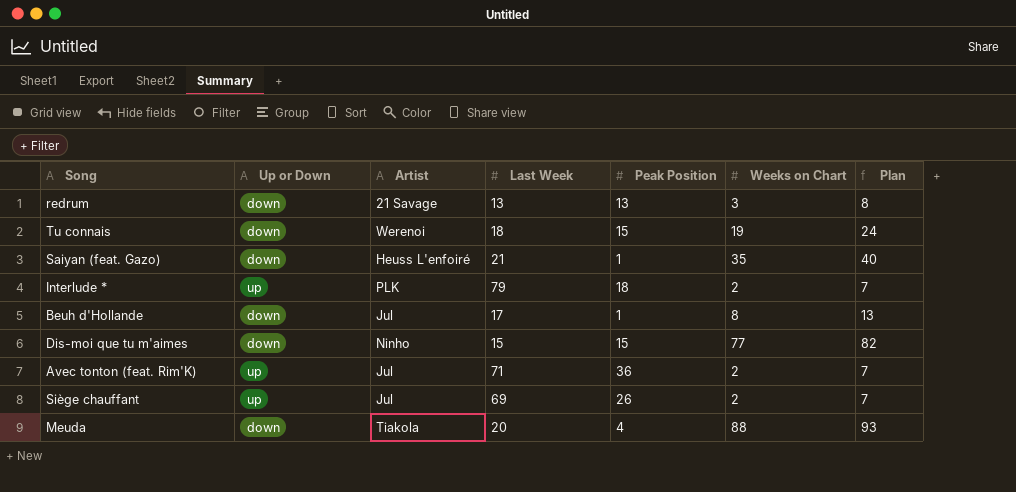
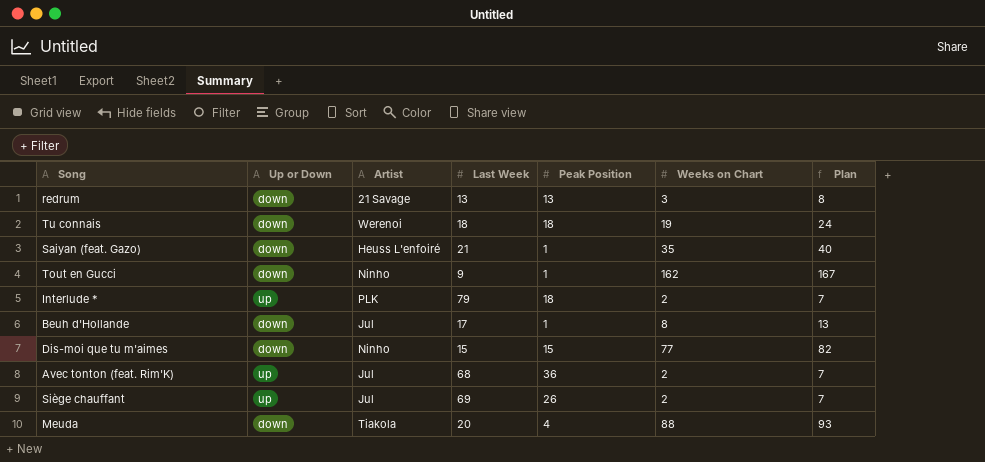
Tu connais | Peak Position: 15 -> 18
row Tout en Gucci: none -> down | Ninho | 9 | 1 | 162 | 167
Avec tonton (feat. Rim'K) | Last Week: 71 -> 68

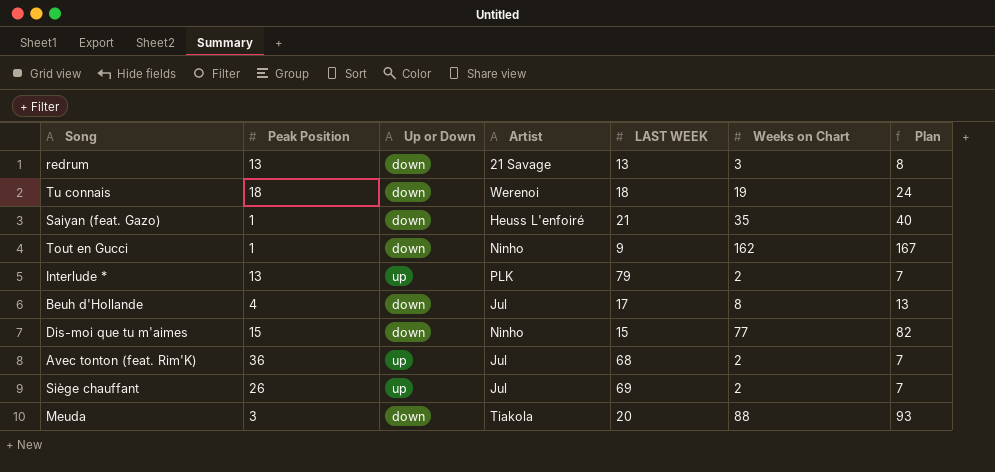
column Peak Position | position: 5 -> 2
column name: Last Week -> LAST WEEK
Interlude * | Peak Position: 18 -> 13
Beuh d'Hollande | Peak Position: 1 -> 4
Meuda | Peak Position: 4 -> 3

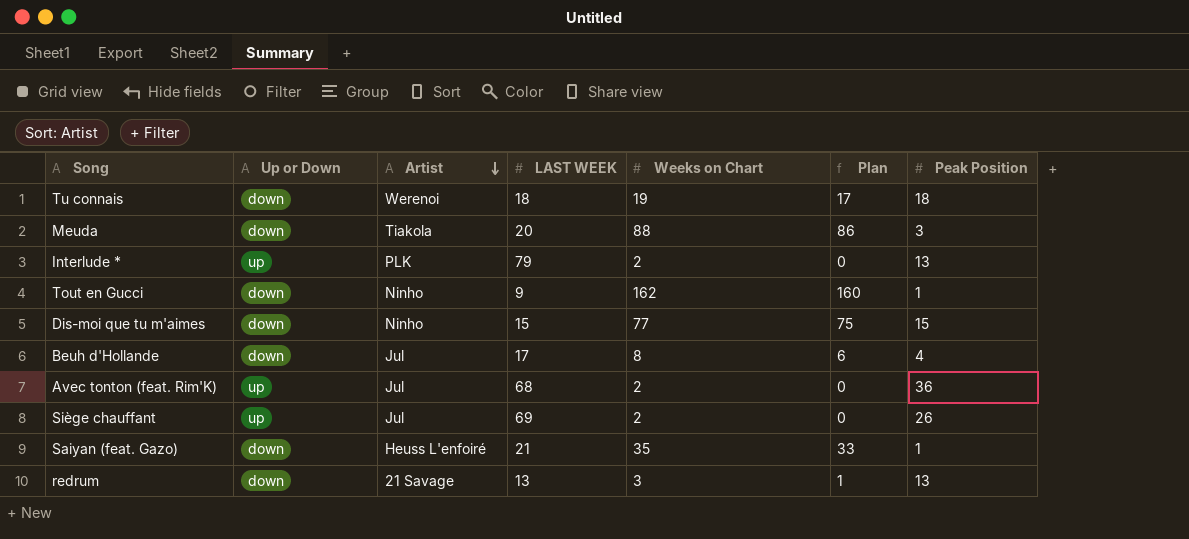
row order: none -> Artist descending
column Plan | formula: [Weeks on Chart] + 5 -> [Weeks on Chart] - 2
column Peak Position | position: 2 -> 7

